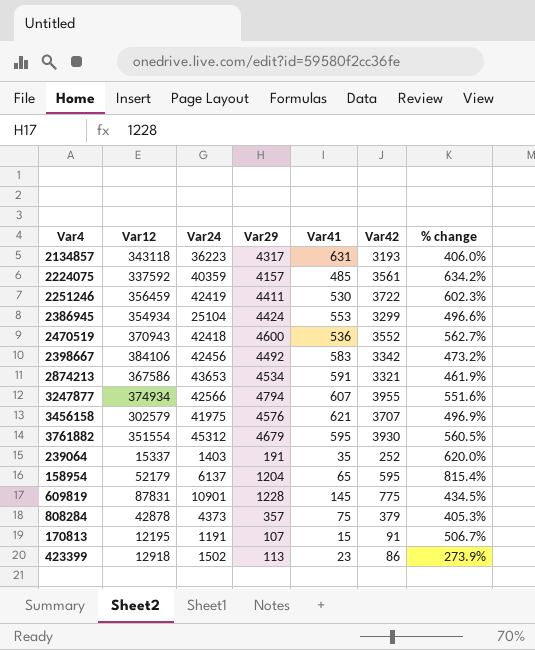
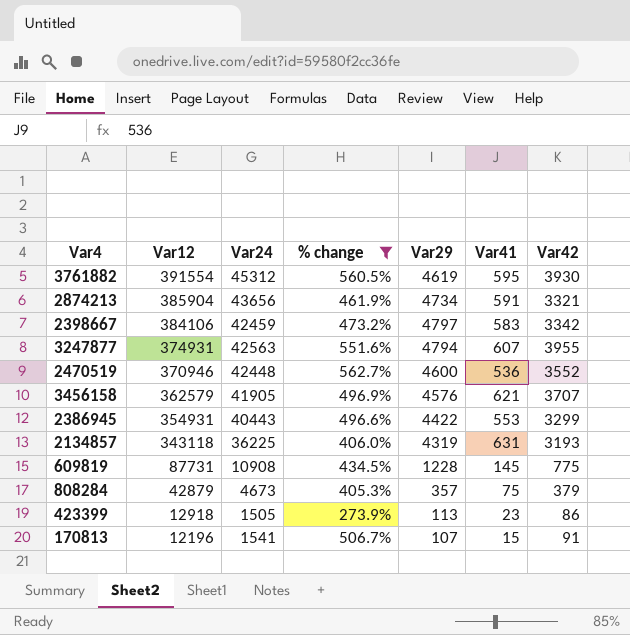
filter: none -> % change <= 562.7%
row order: none -> Var12 descending
column % change | position: 7 -> 4
3761882 | Var12: 351554 -> 391554
3761882 | Var29: 4679 -> 4619
2874213 | Var12: 367586 -> 385904
2874213 | Var24: 43653 -> 43656
2874213 | Var29: 4534 -> 4734
2398667 | Var24: 42456 -> 42459
2398667 | Var29: 4492 -> 4797
3247877 | Var12: 374934 -> 374931
3247877 | Var24: 42566 -> 42563
2470519 | Var12: 370943 -> 370946
2470519 | Var24: 42418 -> 42448
3456158 | Var12: 302579 -> 362579
3456158 | Var24: 41975 -> 41905
2386945 | Var12: 354934 -> 354931
2386945 | Var24: 25104 -> 40443
2386945 | Var29: 4424 -> 4422
2134857 | Var24: 36223 -> 36225
2134857 | Var29: 4317 -> 4319
609819 | Var12: 87831 -> 87731
609819 | Var24: 10901 -> 10908
808284 | Var12: 42878 -> 42879
808284 | Var24: 4373 -> 4673
423399 | Var24: 1502 -> 1505
170813 | Var12: 12195 -> 12196
170813 | Var24: 1191 -> 1541

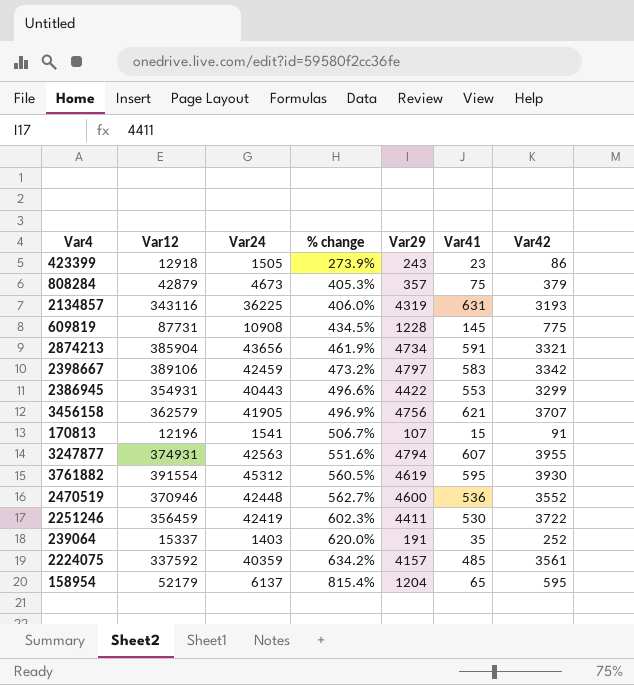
filter: % change <= 562.7% -> none
row order: Var12 descending -> % change ascending
423399 | Var29: 113 -> 243
2134857 | Var12: 343118 -> 343116
2398667 | Var12: 384106 -> 389106
3456158 | Var29: 4576 -> 4756

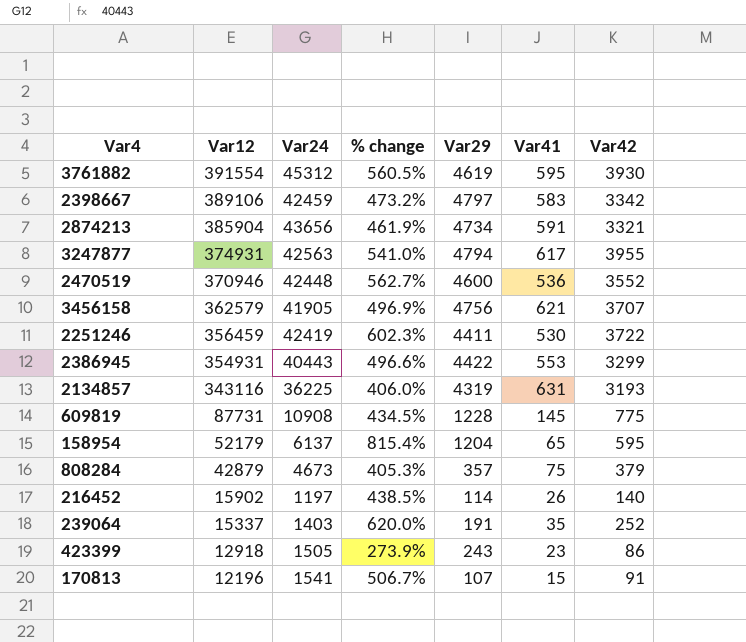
row order: % change ascending -> Var12 descending
row 2224075: 337592 | 40359 | 634.2% | 4157 | 485 | 3561 -> none
3247877 | % change: 551.6% -> 541.0%
3247877 | Var41: 607 -> 617
row 216452: none -> 15902 | 1197 | 438.5% | 114 | 26 | 140

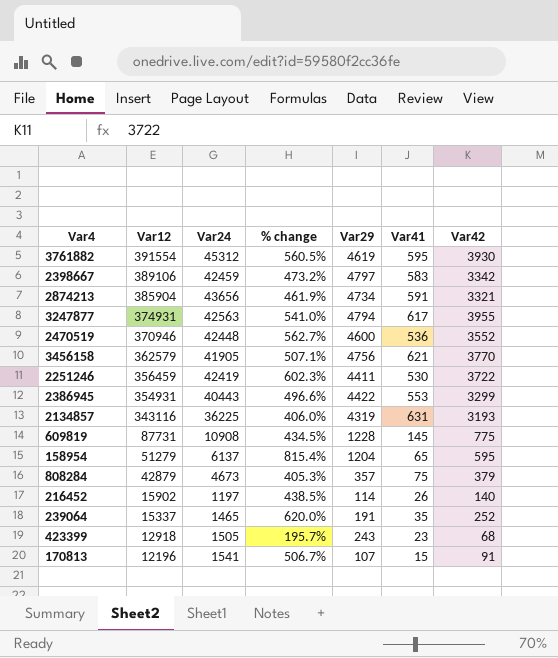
3456158 | % change: 496.9% -> 507.1%
3456158 | Var42: 3707 -> 3770
158954 | Var12: 52179 -> 51279
239064 | Var24: 1403 -> 1465
423399 | % change: 273.9% -> 195.7%
423399 | Var42: 86 -> 68

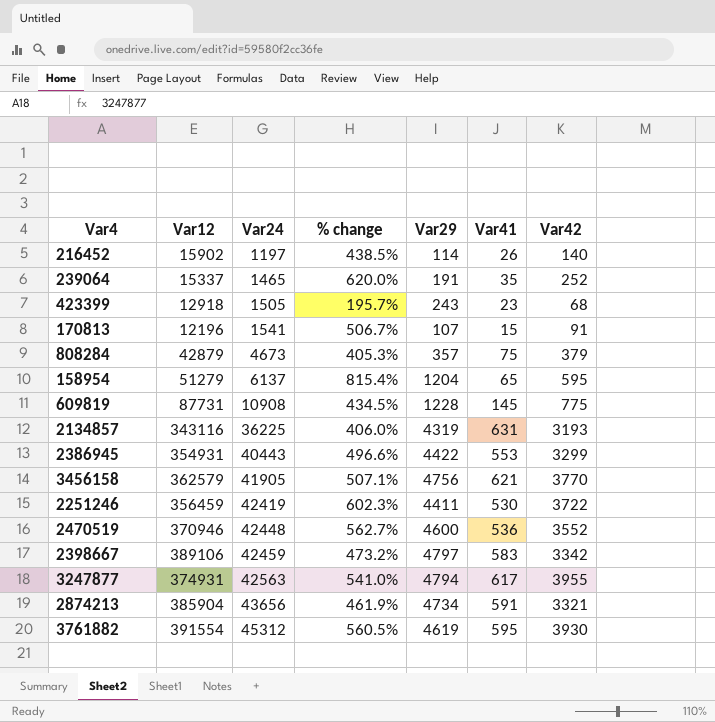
row order: Var12 descending -> Var24 ascending

